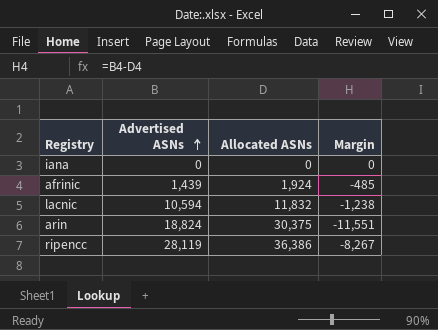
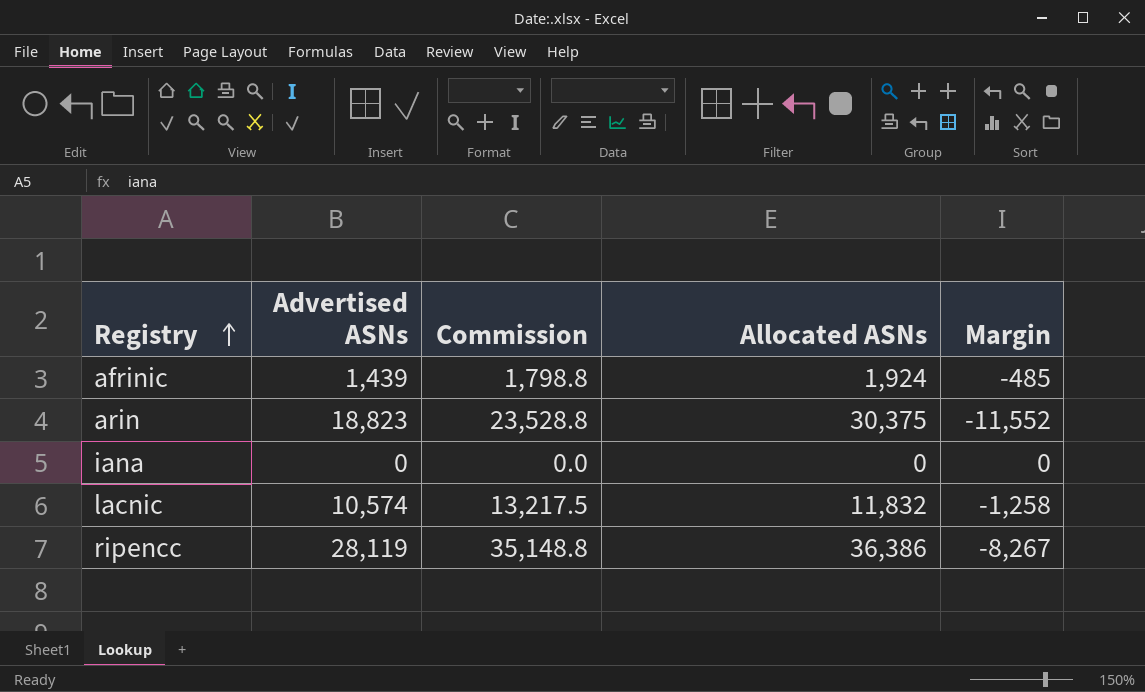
row order: Advertised ASNs ascending -> Registry ascending
column Commission | formula: none -> [Advertised ASNs] * 1.25
arin | Advertised ASNs: 18,824 -> 18,823
arin | Margin: -11,551 -> -11,552
lacnic | Advertised ASNs: 10,594 -> 10,574
lacnic | Margin: -1,238 -> -1,258

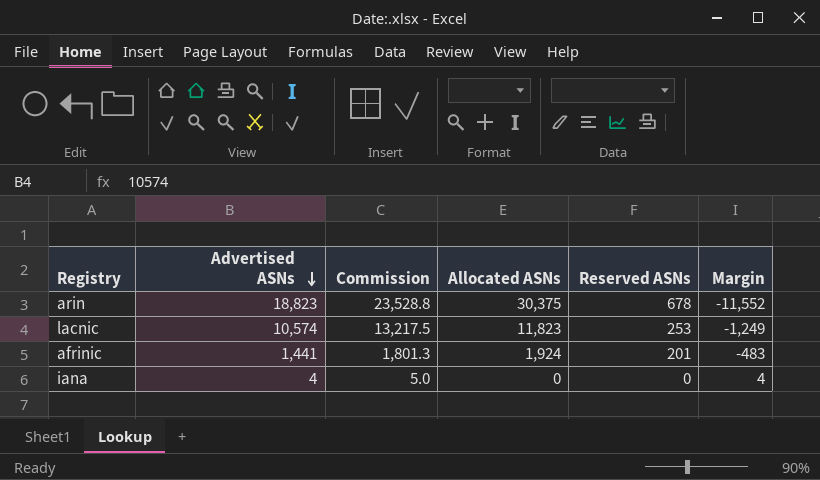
row order: Registry ascending -> Advertised ASNs descending
column Reserved ASNs | position: none -> 5
row ripencc: 28,119 | 35,148.8 | 36,386 | -8,267 -> none
lacnic | Allocated ASNs: 11,832 -> 11,823
lacnic | Margin: -1,258 -> -1,249
afrinic | Advertised ASNs: 1,439 -> 1,441
afrinic | Commission: 1,798.8 -> 1,801.3
afrinic | Margin: -485 -> -483
iana | Advertised ASNs: 0 -> 4
iana | Commission: 0.0 -> 5.0
iana | Margin: 0 -> 4

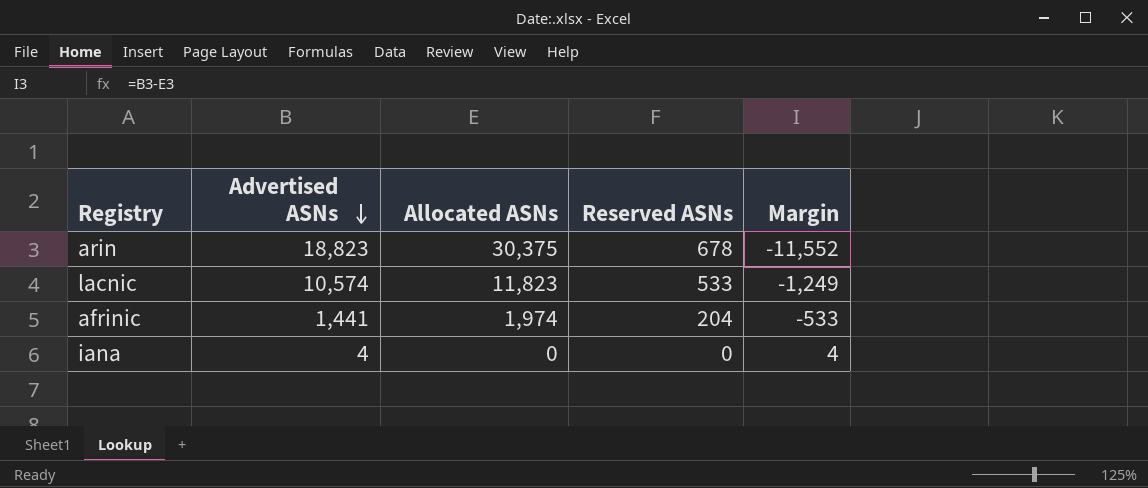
column Commission | formula: [Advertised ASNs] * 1.25 -> none
lacnic | Reserved ASNs: 253 -> 533
afrinic | Allocated ASNs: 1,924 -> 1,974
afrinic | Reserved ASNs: 201 -> 204
afrinic | Margin: -483 -> -533

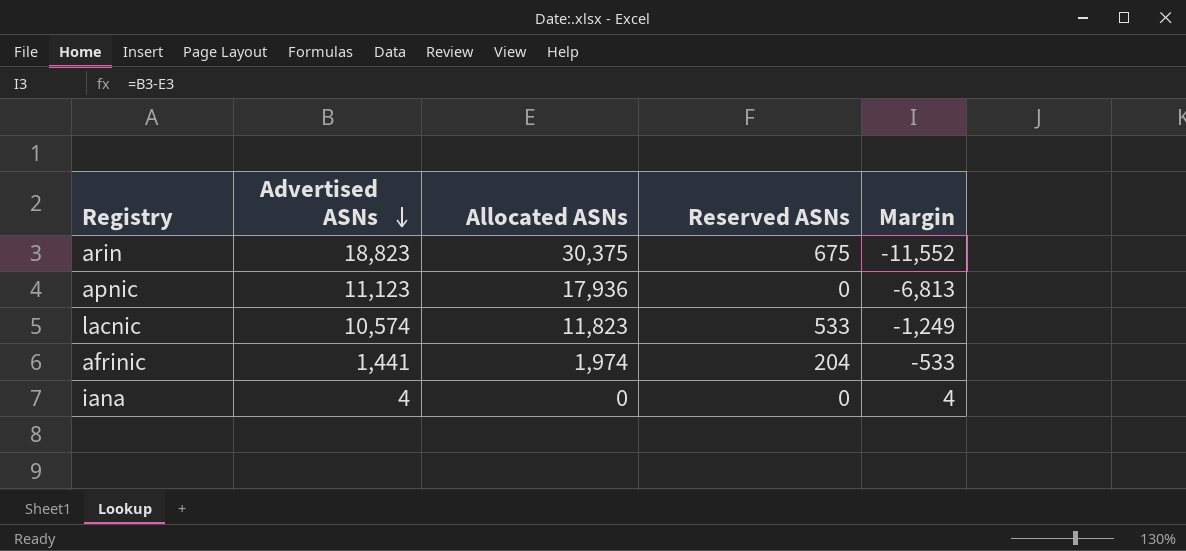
arin | Reserved ASNs: 678 -> 675
row apnic: none -> 11,123 | 17,936 | 0 | -6,813

